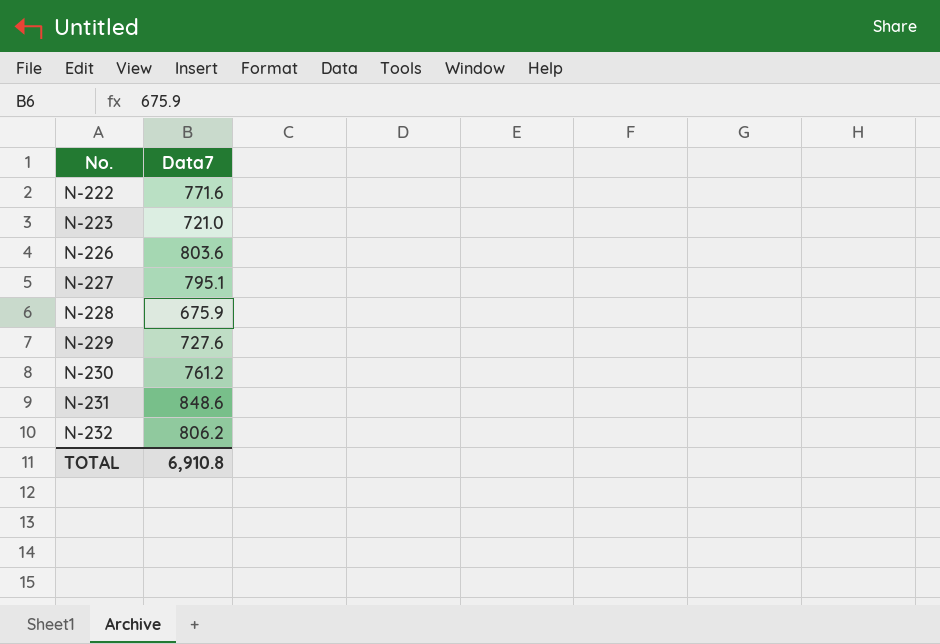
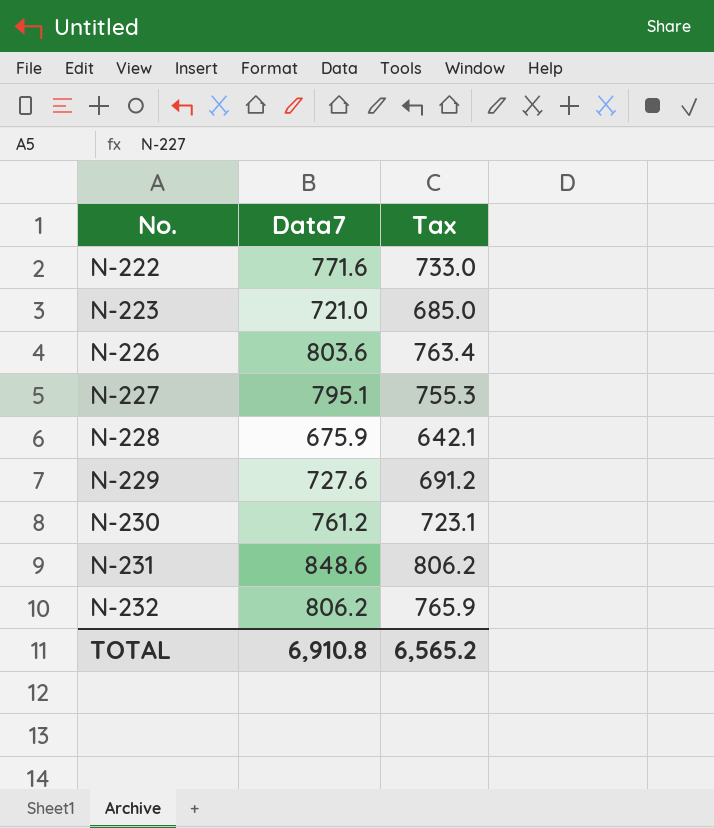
column Tax | formula: none -> [Data7] * 0.95

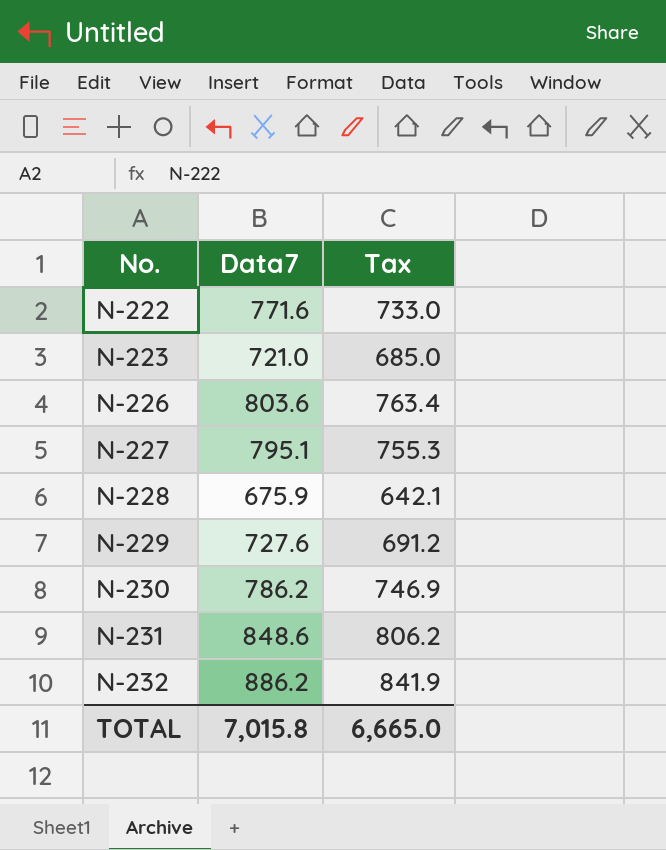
N-230 | Data7: 761.2 -> 786.2
N-230 | Tax: 723.1 -> 746.9
N-232 | Data7: 806.2 -> 886.2
N-232 | Tax: 765.9 -> 841.9
TOTAL | Data7: 6,910.8 -> 7,015.8
TOTAL | Tax: 6,565.2 -> 6,665.0

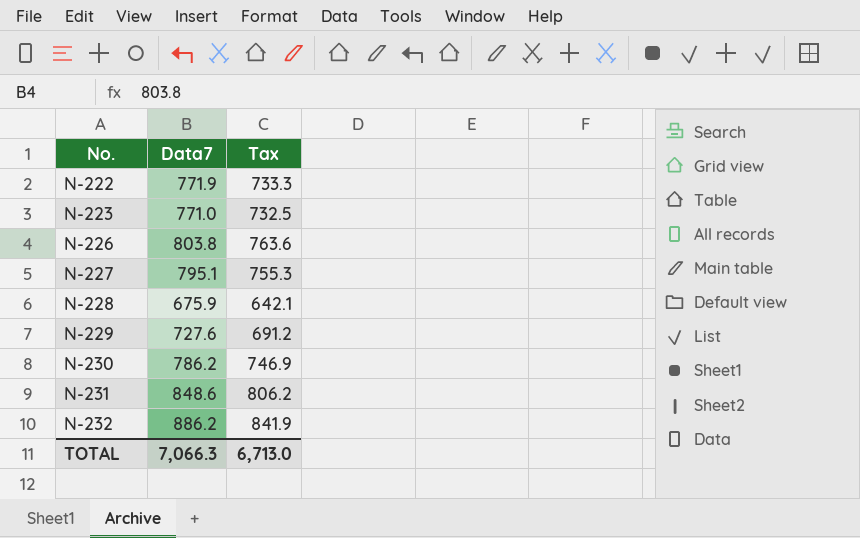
N-222 | Data7: 771.6 -> 771.9
N-222 | Tax: 733.0 -> 733.3
N-223 | Data7: 721.0 -> 771.0
N-223 | Tax: 685.0 -> 732.5
N-226 | Data7: 803.6 -> 803.8
N-226 | Tax: 763.4 -> 763.6
TOTAL | Data7: 7,015.8 -> 7,066.3
TOTAL | Tax: 6,665.0 -> 6,713.0

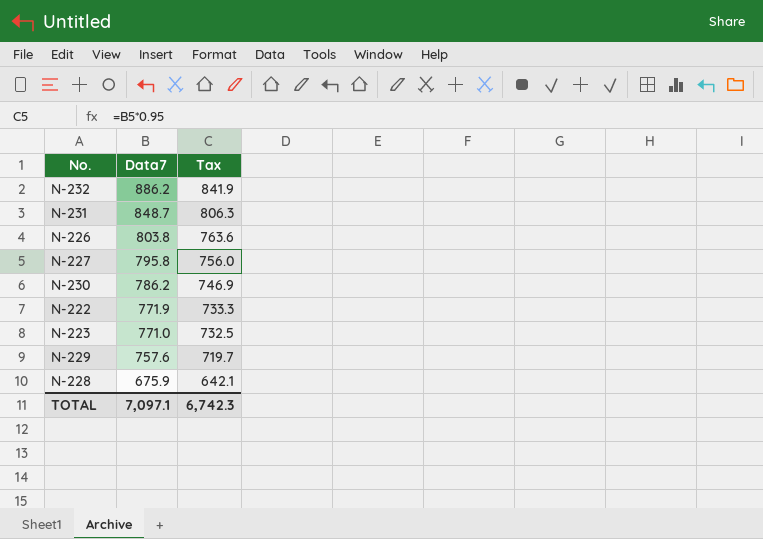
row order: No. ascending -> Data7 descending
N-231 | Data7: 848.6 -> 848.7
N-231 | Tax: 806.2 -> 806.3
N-227 | Data7: 795.1 -> 795.8
N-227 | Tax: 755.3 -> 756.0
N-229 | Data7: 727.6 -> 757.6
N-229 | Tax: 691.2 -> 719.7
TOTAL | Data7: 7,066.3 -> 7,097.1
TOTAL | Tax: 6,713.0 -> 6,742.3

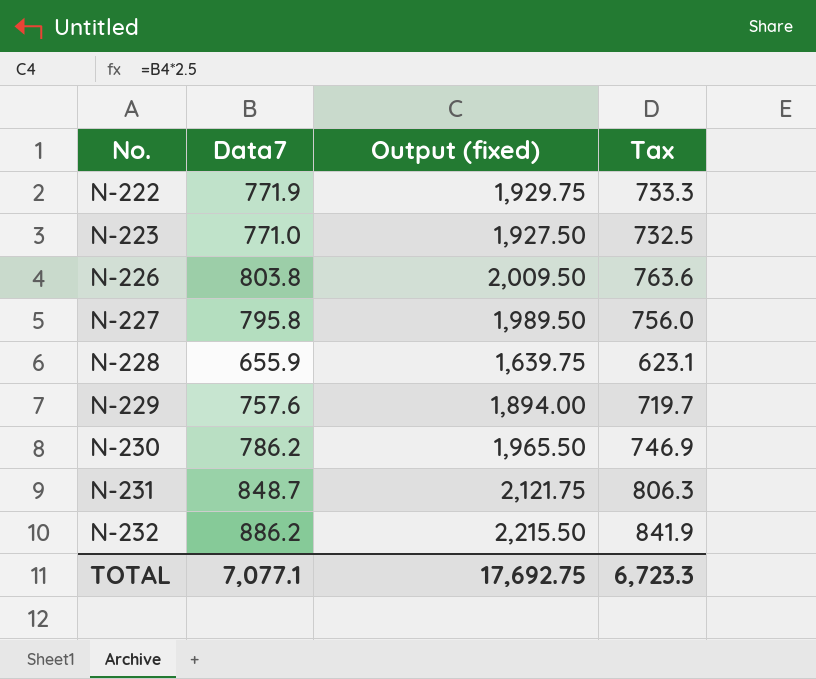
row order: Data7 descending -> No. ascending
column Output (fixed) | formula: none -> [Data7] * 2.5
N-228 | Data7: 675.9 -> 655.9
N-228 | Tax: 642.1 -> 623.1
TOTAL | Data7: 7,097.1 -> 7,077.1
TOTAL | Tax: 6,742.3 -> 6,723.3

